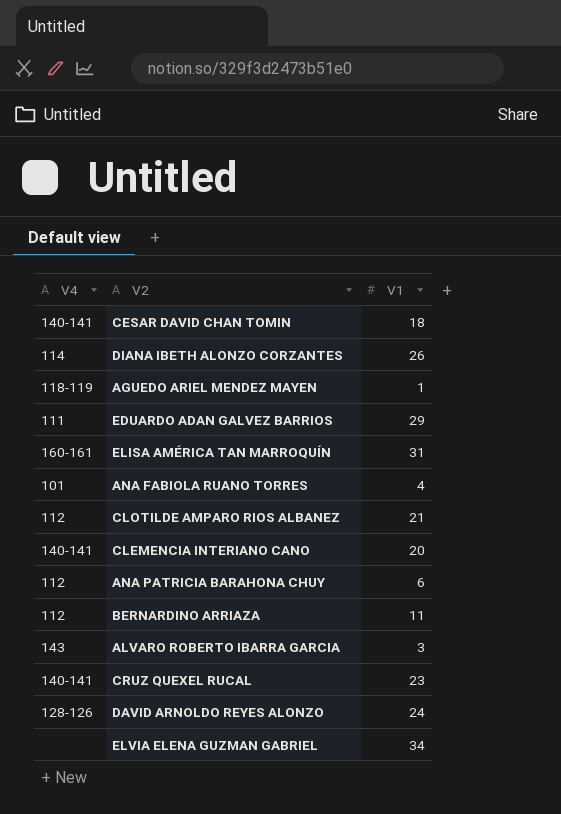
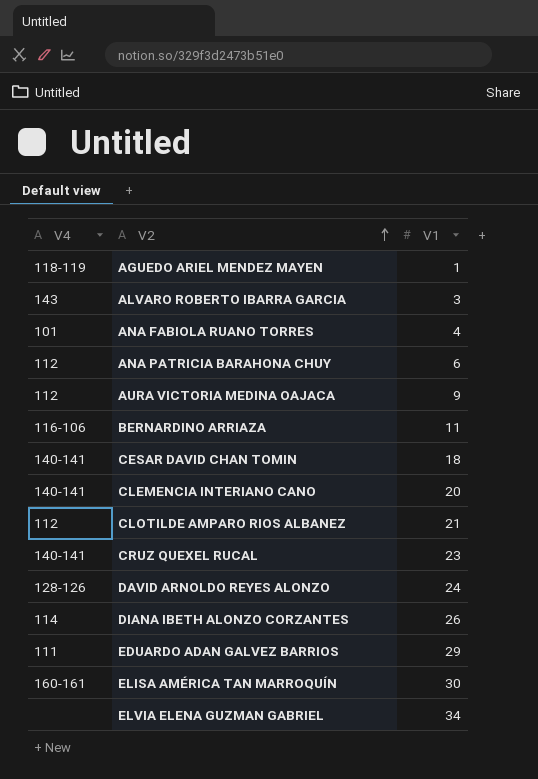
row order: none -> V2 ascending
row AURA VICTORIA MEDINA OAJACA: none -> 112 | 9
BERNARDINO ARRIAZA | V4: 112 -> 116-106
ELISA AMÉRICA TAN MARROQUÍN | V1: 31 -> 30

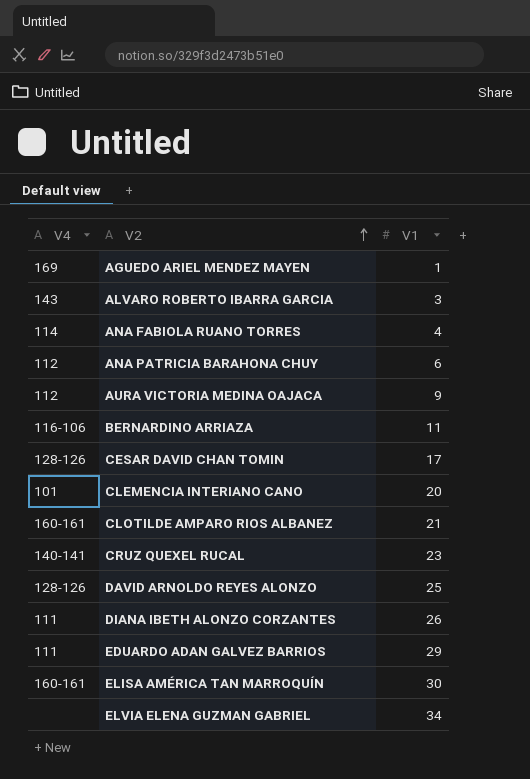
AGUEDO ARIEL MENDEZ MAYEN | V4: 118-119 -> 169
ANA FABIOLA RUANO TORRES | V4: 101 -> 114
CESAR DAVID CHAN TOMIN | V4: 140-141 -> 128-126
CESAR DAVID CHAN TOMIN | V1: 18 -> 17
CLEMENCIA INTERIANO CANO | V4: 140-141 -> 101
CLOTILDE AMPARO RIOS ALBANEZ | V4: 112 -> 160-161
DAVID ARNOLDO REYES ALONZO | V1: 24 -> 25
DIANA IBETH ALONZO CORZANTES | V4: 114 -> 111

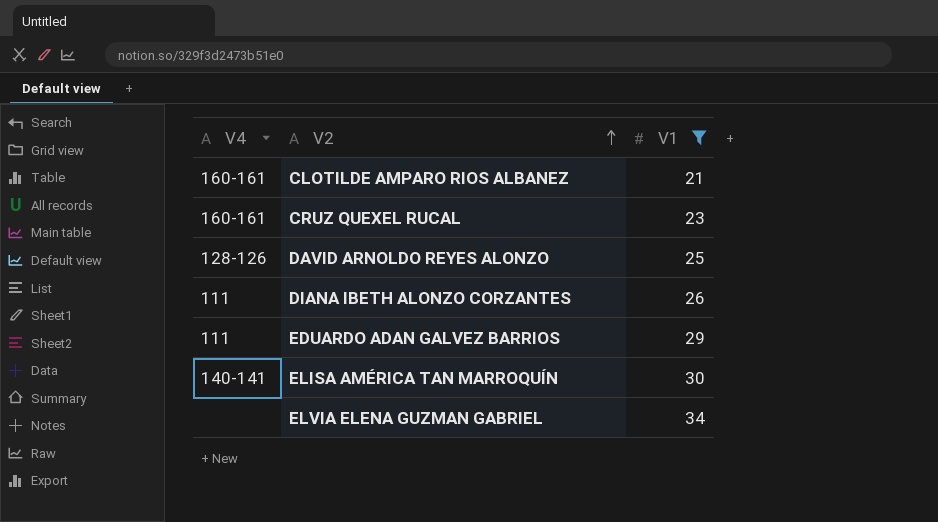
filter: none -> V1 >= 21
CRUZ QUEXEL RUCAL | V4: 140-141 -> 160-161
ELISA AMÉRICA TAN MARROQUÍN | V4: 160-161 -> 140-141

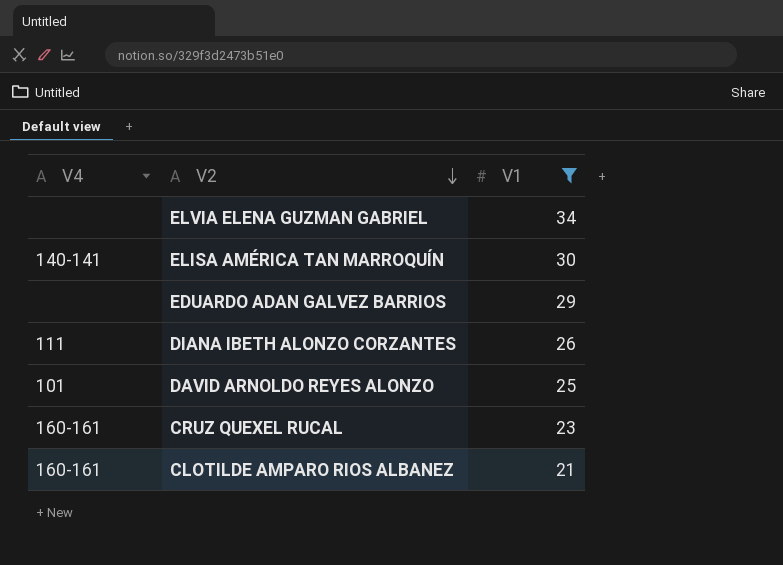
row order: V2 ascending -> V2 descending
EDUARDO ADAN GALVEZ BARRIOS | V4: 111 -> none
DAVID ARNOLDO REYES ALONZO | V4: 128-126 -> 101

